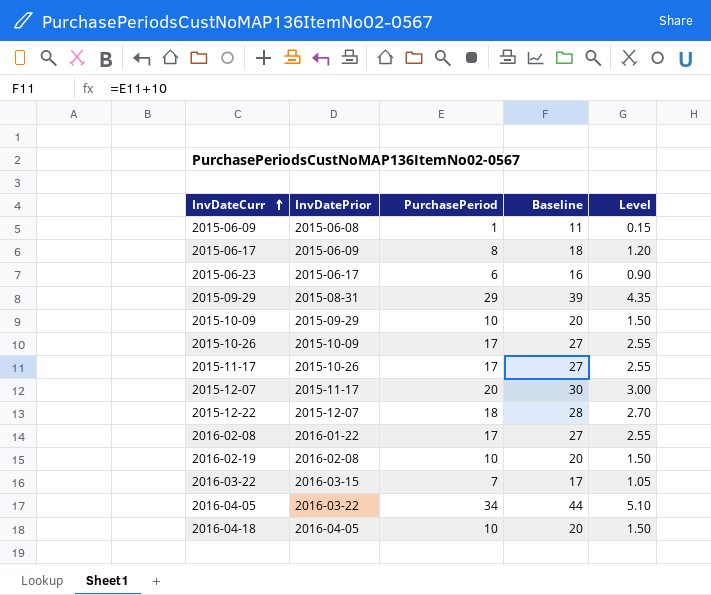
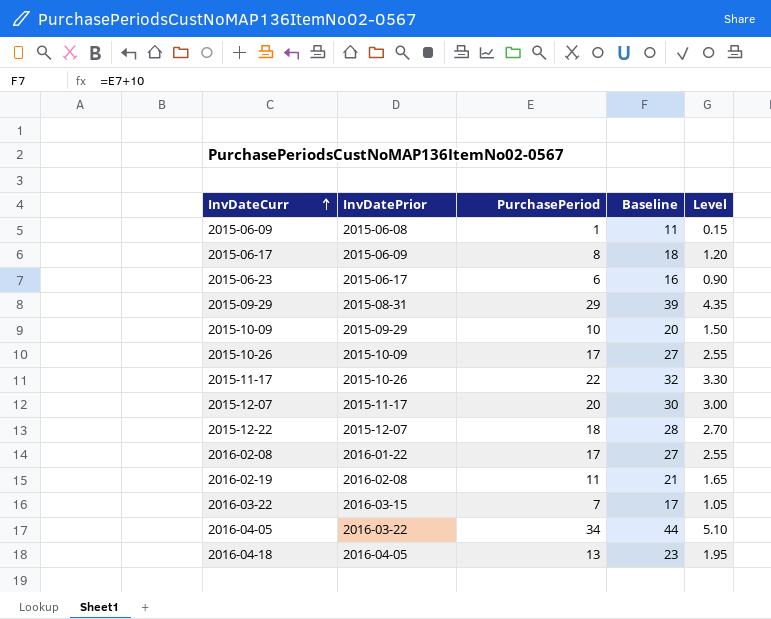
2015-11-17 | PurchasePeriod: 17 -> 22
2015-11-17 | Baseline: 27 -> 32
2015-11-17 | Level: 2.55 -> 3.30
2016-02-19 | PurchasePeriod: 10 -> 11
2016-02-19 | Baseline: 20 -> 21
2016-02-19 | Level: 1.50 -> 1.65
2016-04-18 | PurchasePeriod: 10 -> 13
2016-04-18 | Baseline: 20 -> 23
2016-04-18 | Level: 1.50 -> 1.95

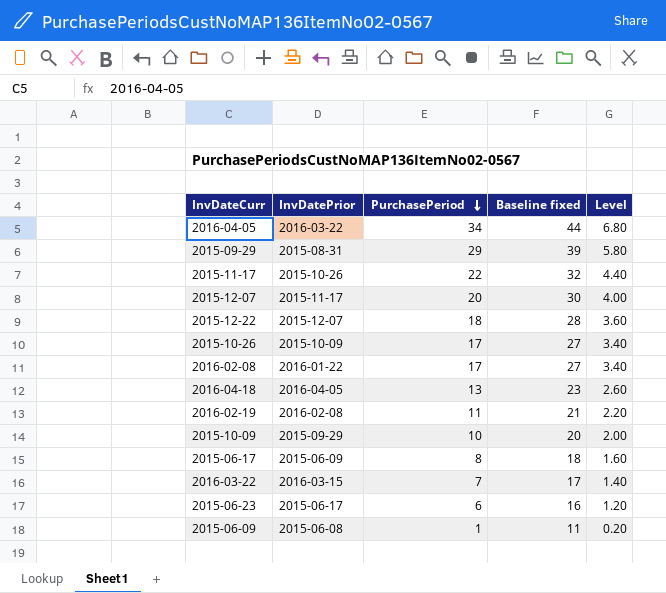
row order: InvDateCurr ascending -> PurchasePeriod descending
column name: Baseline -> Baseline fixed
column Level | formula: [PurchasePeriod] * 0.15 -> [PurchasePeriod] * 0.2

